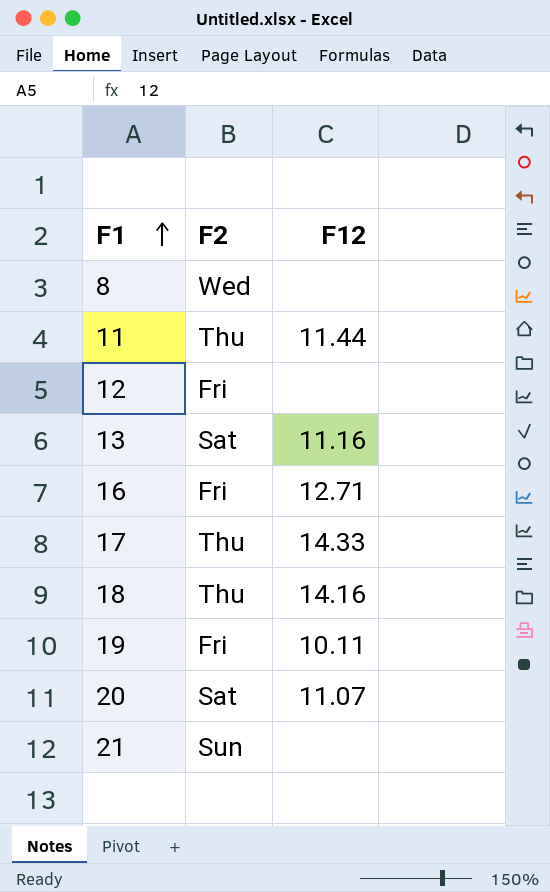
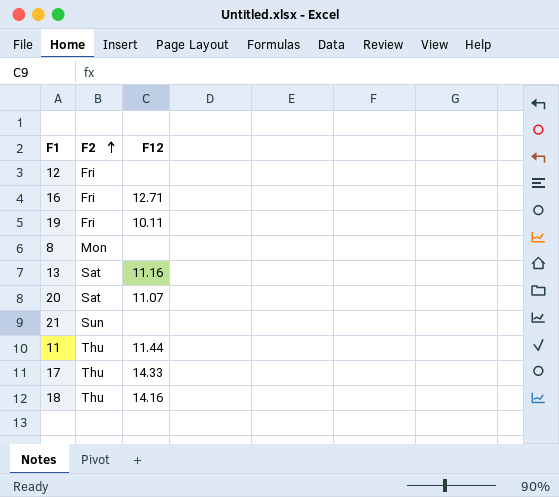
row order: F1 ascending -> F2 ascending
8 | F2: Wed -> Mon

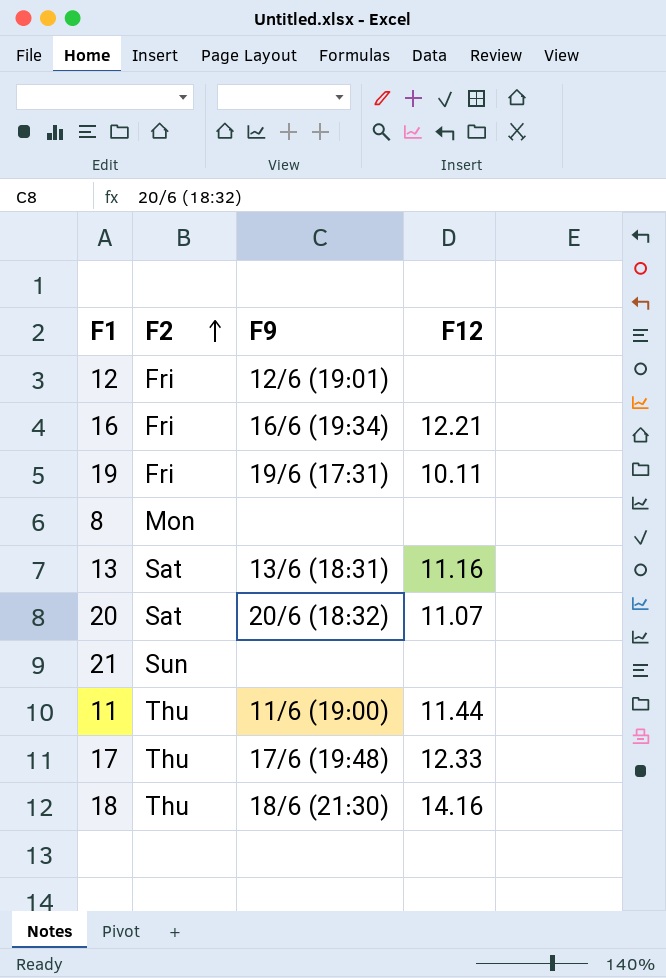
column F9 | position: none -> 3
16 | F12: 12.71 -> 12.21
17 | F12: 14.33 -> 12.33

